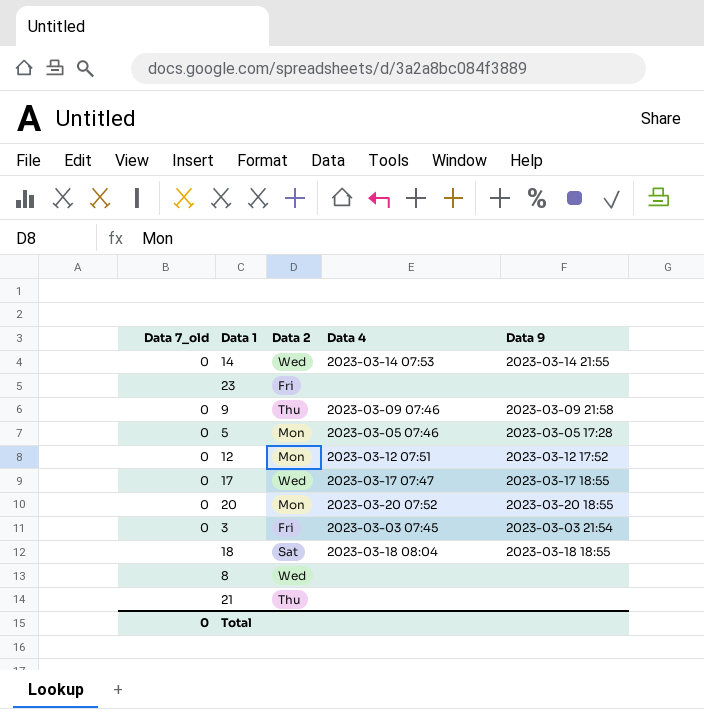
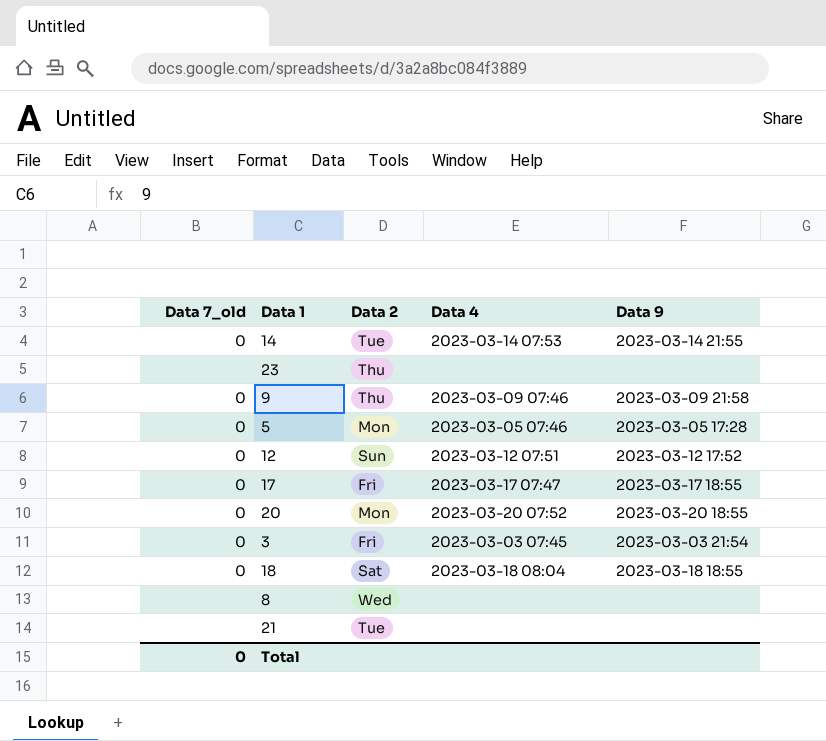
14 | Data 2: Wed -> Tue
23 | Data 2: Fri -> Thu
12 | Data 2: Mon -> Sun
17 | Data 2: Wed -> Fri
18 | Data 7_old: none -> 0
21 | Data 2: Thu -> Tue

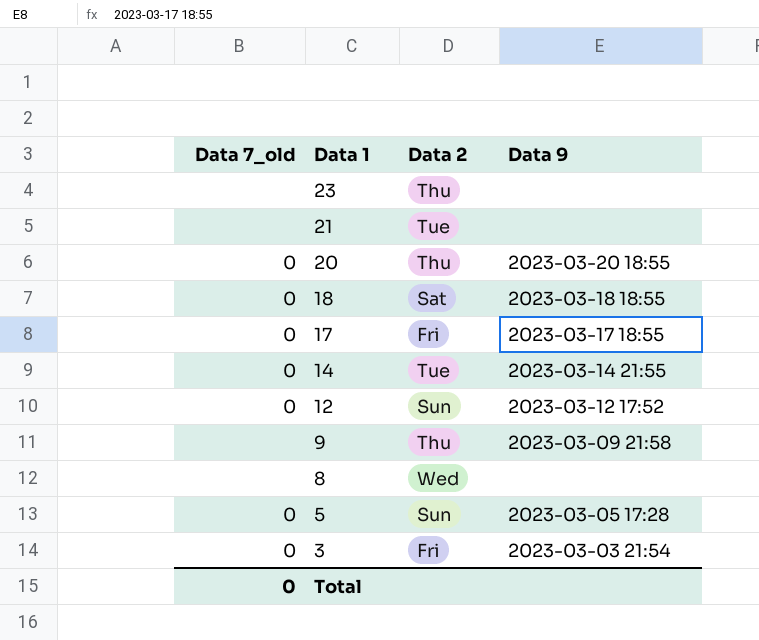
row order: none -> Data 1 descending
column Data 4 | position: 4 -> none
20 | Data 2: Mon -> Thu
9 | Data 7_old: 0 -> none
5 | Data 2: Mon -> Sun

